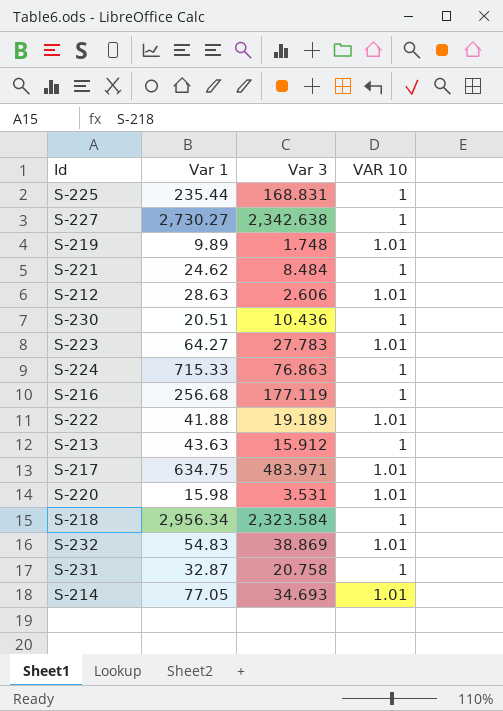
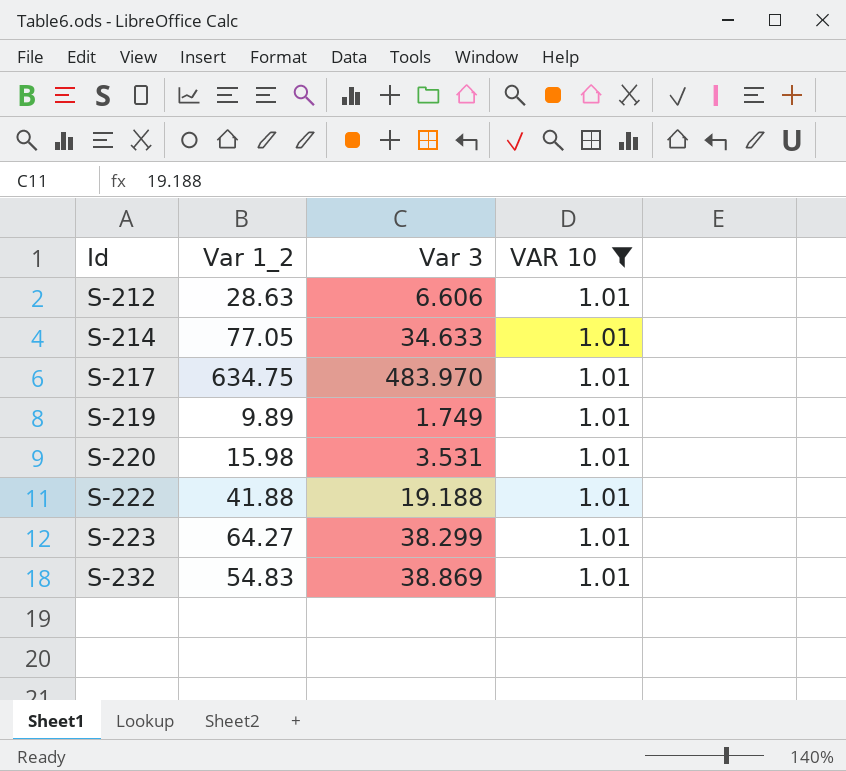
filter: none -> VAR 10 = 1.01
row order: none -> Id ascending
column name: Var 1 -> Var 1_2
S-212 | Var 3: 2.606 -> 6.606
S-214 | Var 3: 34.693 -> 34.633
S-217 | Var 3: 483.971 -> 483.970
S-219 | Var 3: 1.748 -> 1.749
S-222 | Var 3: 19.189 -> 19.188
S-223 | Var 3: 27.783 -> 38.299

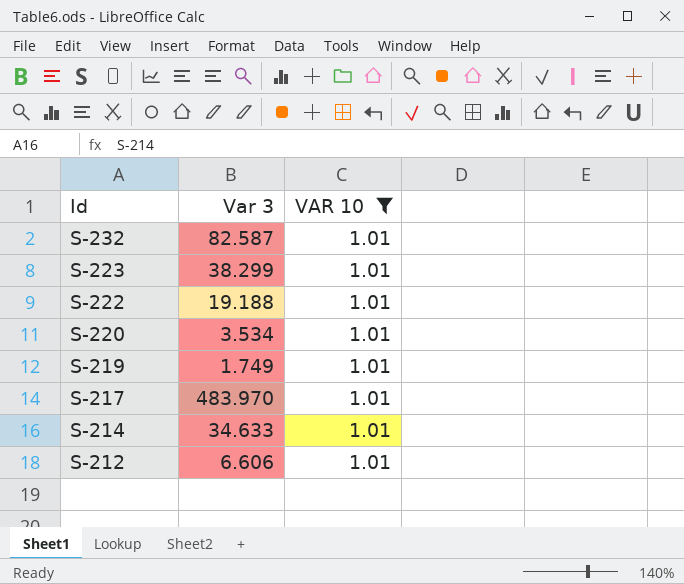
row order: Id ascending -> Id descending
column Var 1_2 | position: 2 -> none
S-232 | Var 3: 38.869 -> 82.587
S-220 | Var 3: 3.531 -> 3.534

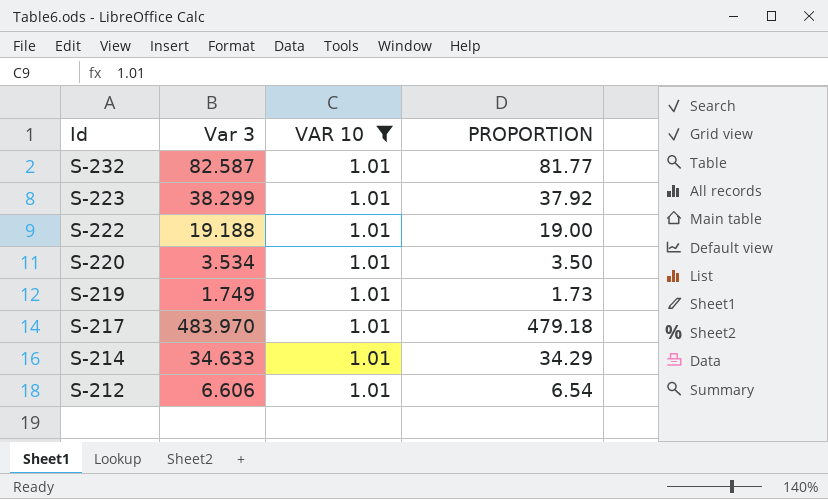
column PROPORTION | formula: none -> [Var 3] / [VAR 10]

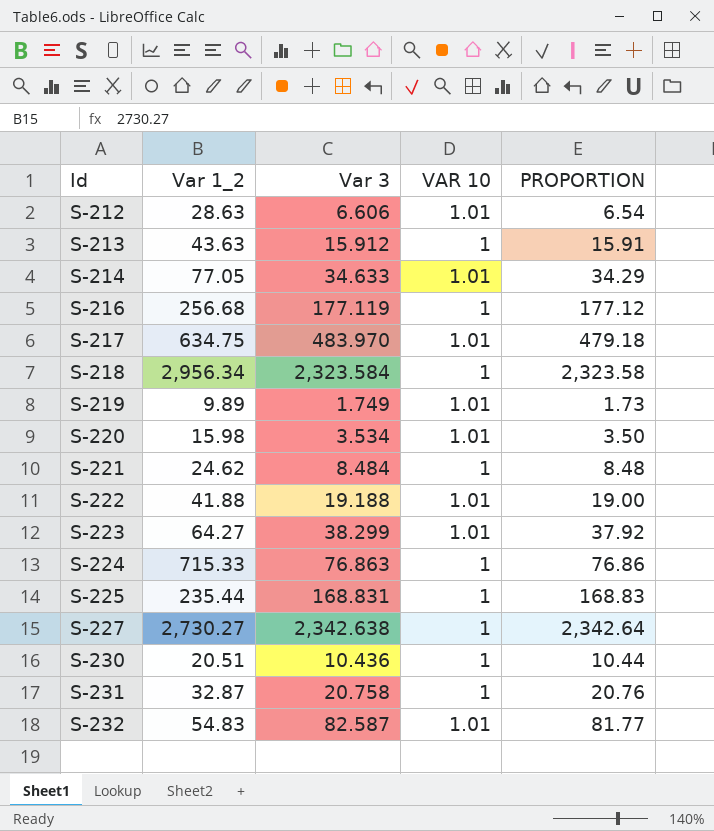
filter: VAR 10 = 1.01 -> none
row order: Id descending -> Id ascending
column Var 1_2 | position: none -> 2

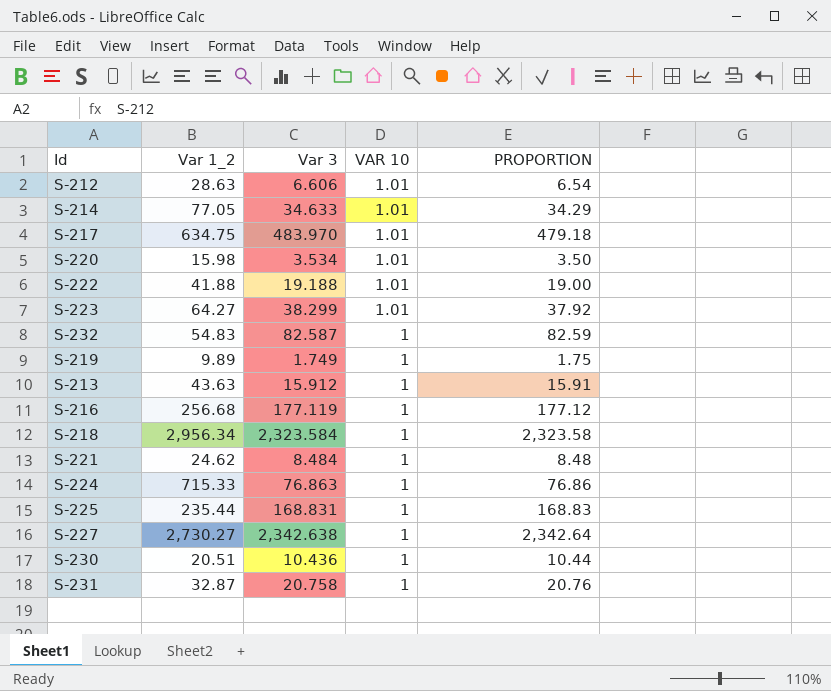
row order: Id ascending -> VAR 10 descending
S-232 | VAR 10: 1.01 -> 1
S-232 | PROPORTION: 81.77 -> 82.59
S-219 | VAR 10: 1.01 -> 1
S-219 | PROPORTION: 1.73 -> 1.75

